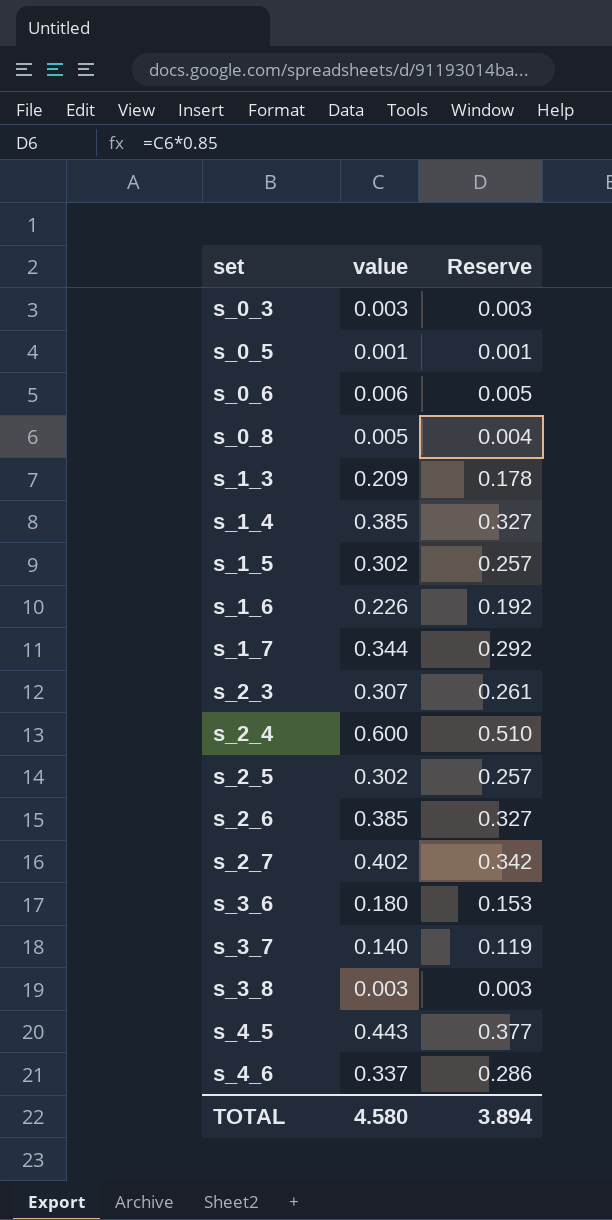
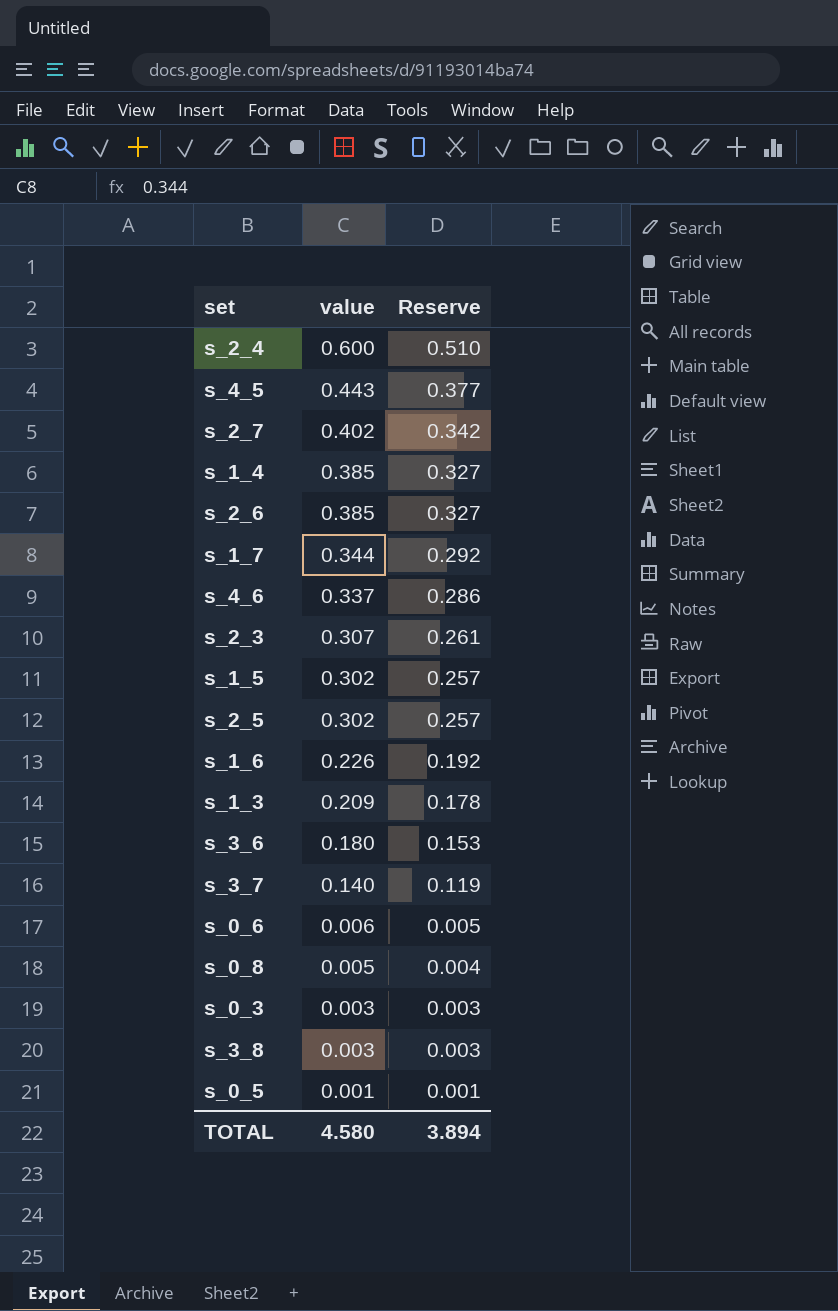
row order: set ascending -> value descending

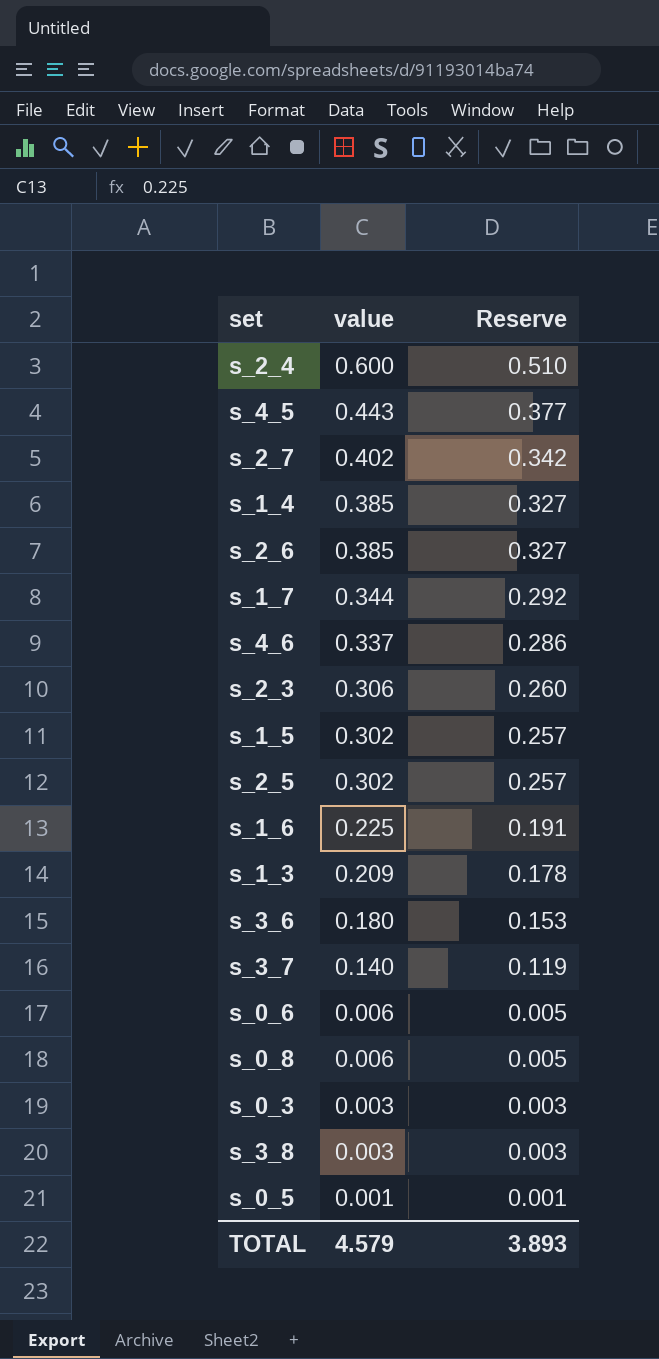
s_2_3 | value: 0.307 -> 0.306
s_2_3 | Reserve: 0.261 -> 0.260
s_1_6 | value: 0.226 -> 0.225
s_1_6 | Reserve: 0.192 -> 0.191
s_0_8 | value: 0.005 -> 0.006
s_0_8 | Reserve: 0.004 -> 0.005
TOTAL | value: 4.580 -> 4.579
TOTAL | Reserve: 3.894 -> 3.893

